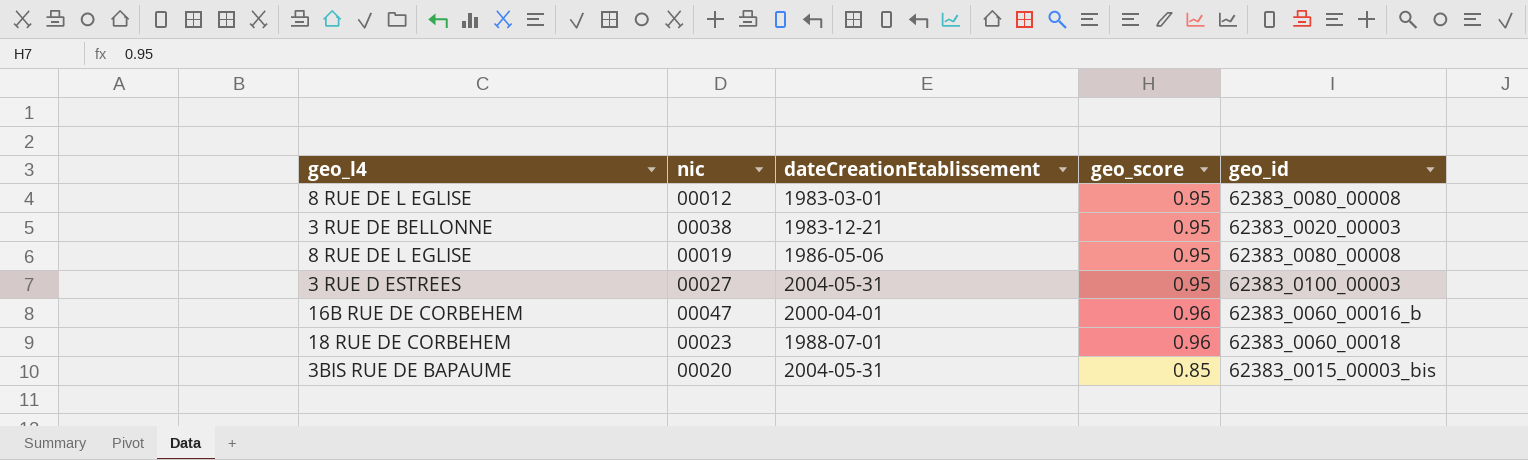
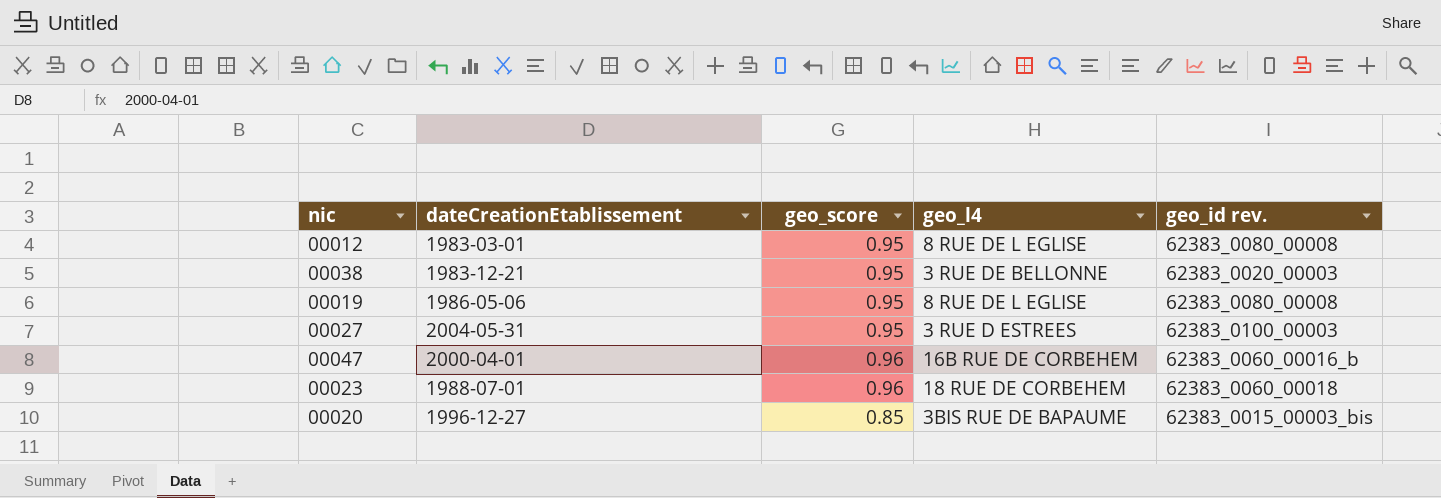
column geo_l4 | position: 1 -> 4
column name: geo_id -> geo_id rev.
00020 | dateCreationEtablissement: 2004-05-31 -> 1996-12-27

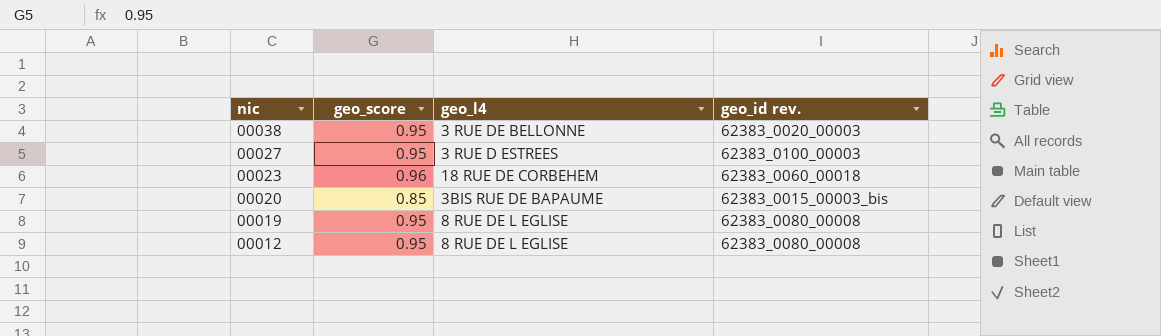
row order: none -> nic descending
column dateCreationEtablissement | position: 2 -> none
row 00047: 2000-04-01 | 0.96 | 16B RUE DE CORBEHEM | 62383_0060_00016_b -> none

